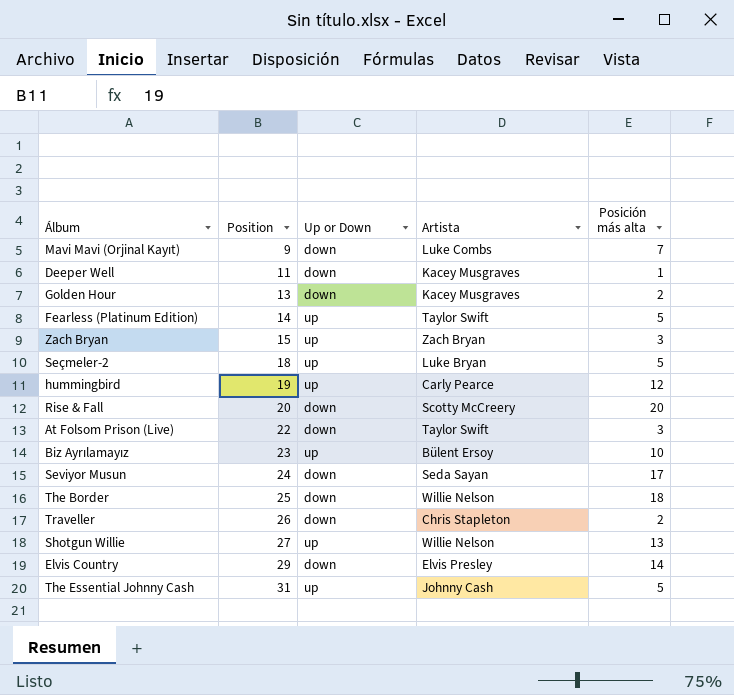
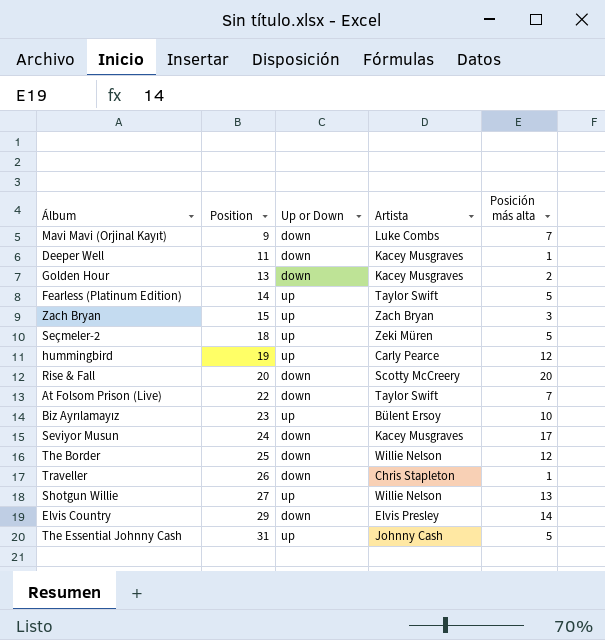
Seçmeler-2 | Artista: Luke Bryan -> Zeki Müren
At Folsom Prison (Live) | Posición más alta: 3 -> 7
Seviyor Musun | Artista: Seda Sayan -> Kacey Musgraves
The Border | Posición más alta: 18 -> 12
Traveller | Posición más alta: 2 -> 1

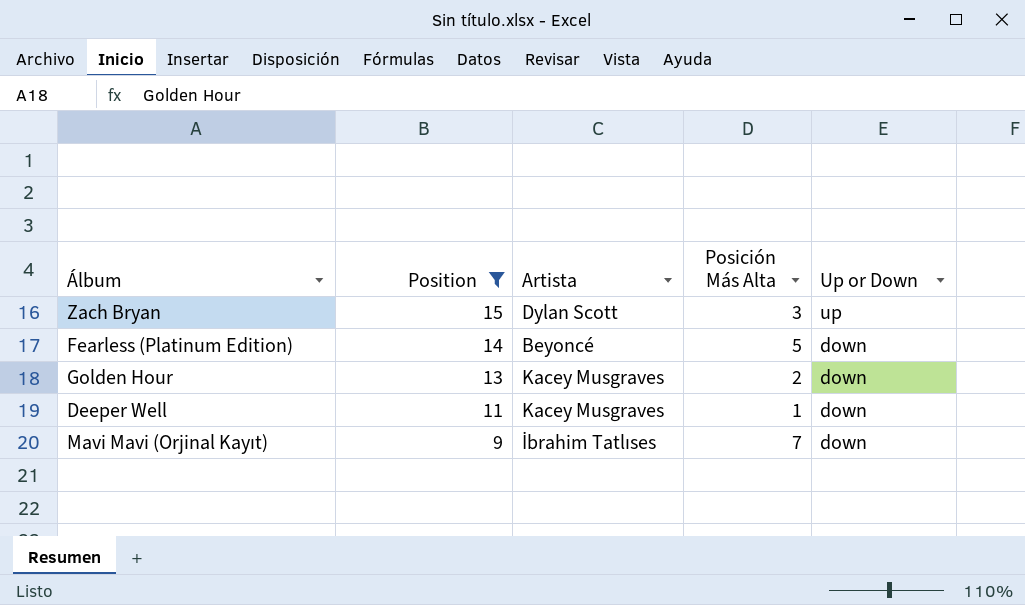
filter: none -> Position <= 15
row order: Position ascending -> Position descending
column name: Posición más alta -> Posición Más Alta
column Up or Down | position: 3 -> 5
Zach Bryan | Artista: Zach Bryan -> Dylan Scott
Fearless (Platinum Edition) | Artista: Taylor Swift -> Beyoncé
Fearless (Platinum Edition) | Up or Down: up -> down
Mavi Mavi (Orjinal Kayıt) | Artista: Luke Combs -> İbrahim Tatlıses

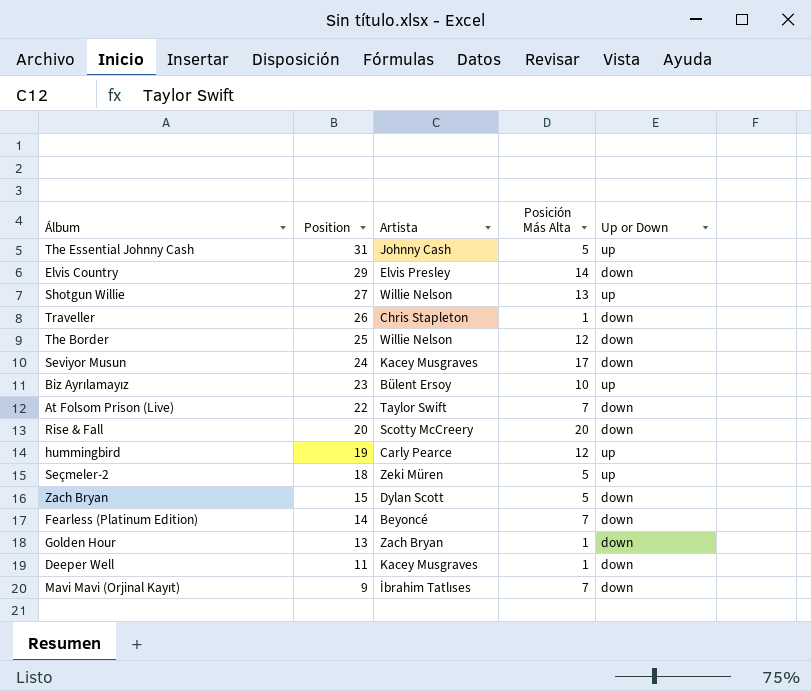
filter: Position <= 15 -> none
Zach Bryan | Posición Más Alta: 3 -> 5
Zach Bryan | Up or Down: up -> down
Fearless (Platinum Edition) | Posición Más Alta: 5 -> 7
Golden Hour | Artista: Kacey Musgraves -> Zach Bryan
Golden Hour | Posición Más Alta: 2 -> 1

